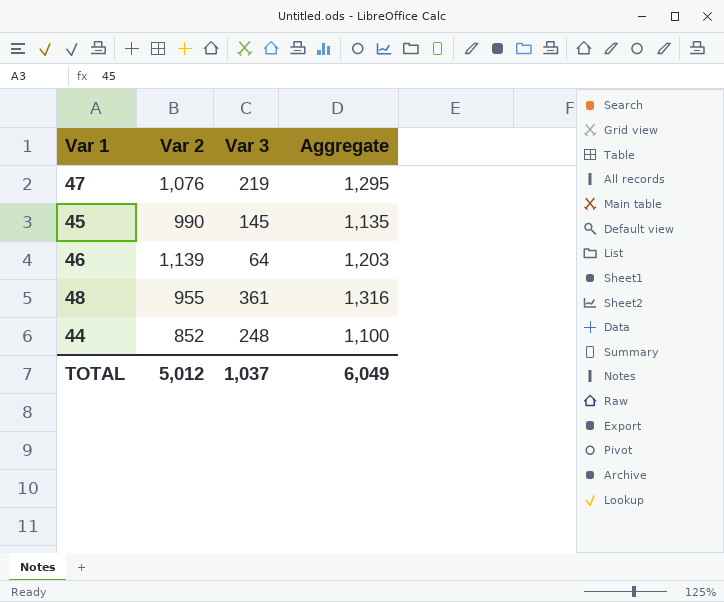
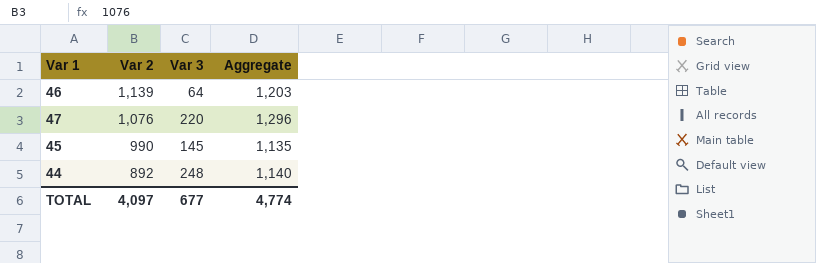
row order: none -> Var 2 descending
row 48: 955 | 361 | 1,316 -> none
47 | Var 3: 219 -> 220
47 | Aggregate: 1,295 -> 1,296
44 | Var 2: 852 -> 892
44 | Aggregate: 1,100 -> 1,140
TOTAL | Var 2: 5,012 -> 4,097
TOTAL | Var 3: 1,037 -> 677
TOTAL | Aggregate: 6,049 -> 4,774

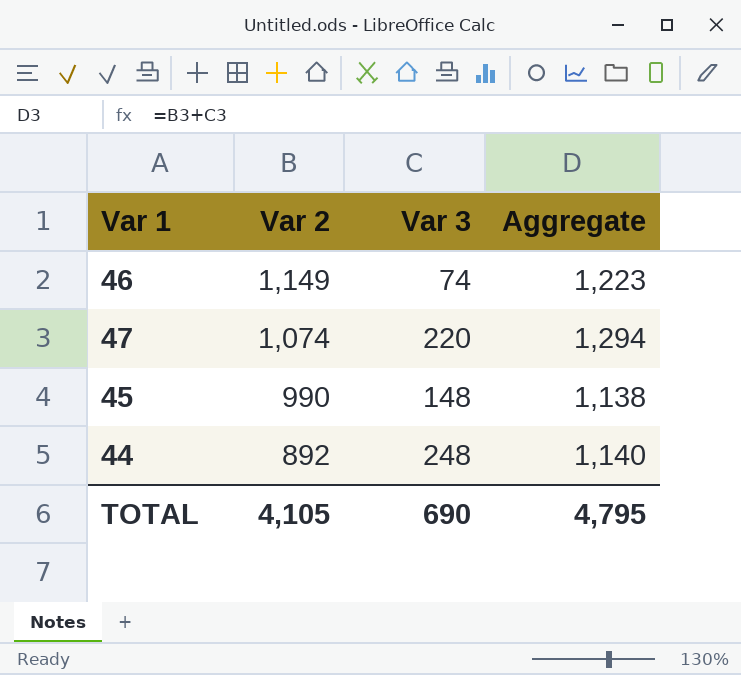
46 | Var 2: 1,139 -> 1,149
46 | Var 3: 64 -> 74
46 | Aggregate: 1,203 -> 1,223
47 | Var 2: 1,076 -> 1,074
47 | Aggregate: 1,296 -> 1,294
45 | Var 3: 145 -> 148
45 | Aggregate: 1,135 -> 1,138
TOTAL | Var 2: 4,097 -> 4,105
TOTAL | Var 3: 677 -> 690
TOTAL | Aggregate: 4,774 -> 4,795

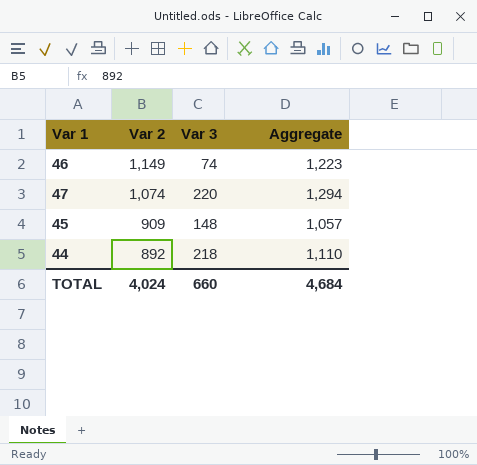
45 | Var 2: 990 -> 909
45 | Aggregate: 1,138 -> 1,057
44 | Var 3: 248 -> 218
44 | Aggregate: 1,140 -> 1,110
TOTAL | Var 2: 4,105 -> 4,024
TOTAL | Var 3: 690 -> 660
TOTAL | Aggregate: 4,795 -> 4,684

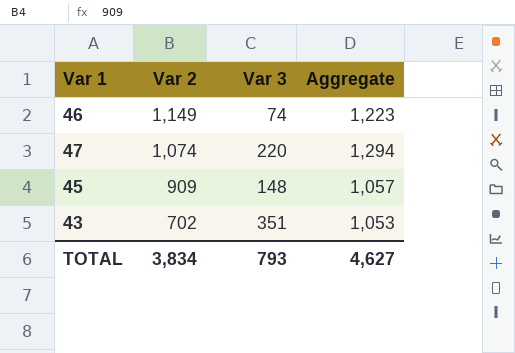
row 44: 892 | 218 | 1,110 -> none
row 43: none -> 702 | 351 | 1,053
TOTAL | Var 2: 4,024 -> 3,834
TOTAL | Var 3: 660 -> 793
TOTAL | Aggregate: 4,684 -> 4,627

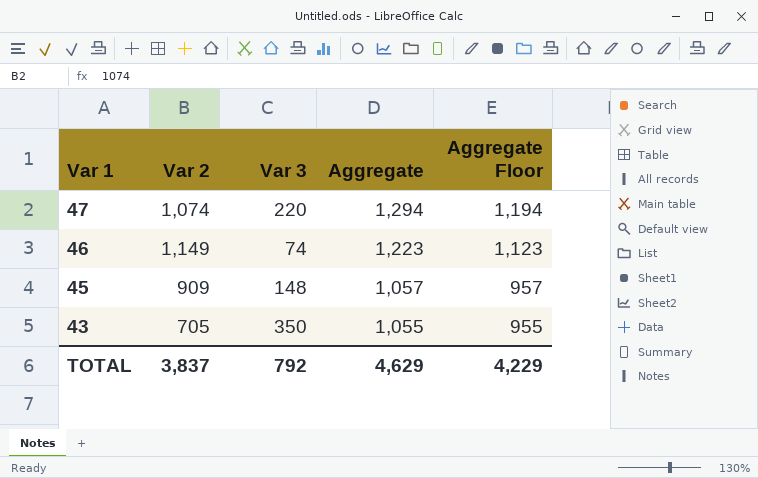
row order: Var 2 descending -> Var 1 descending
column Aggregate Floor | formula: none -> [Aggregate] - 100
43 | Var 2: 702 -> 705
43 | Var 3: 351 -> 350
43 | Aggregate: 1,053 -> 1,055
TOTAL | Var 2: 3,834 -> 3,837
TOTAL | Var 3: 793 -> 792
TOTAL | Aggregate: 4,627 -> 4,629

